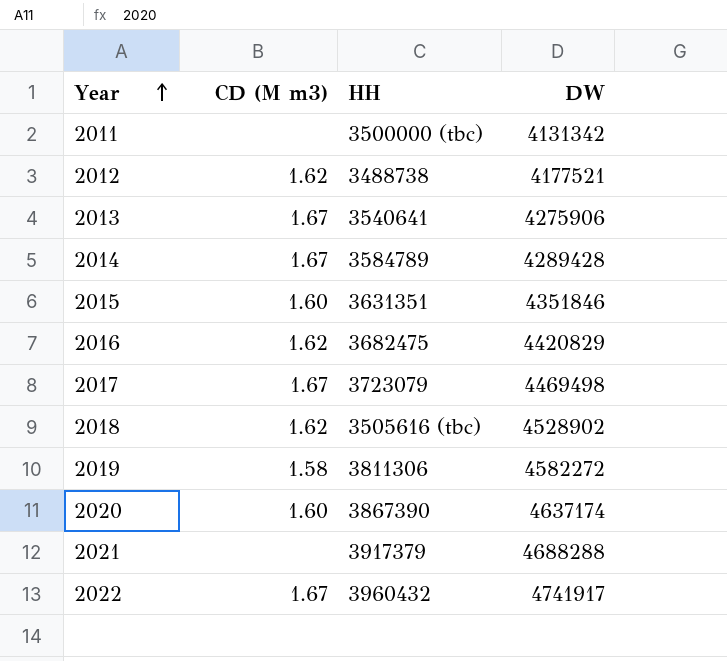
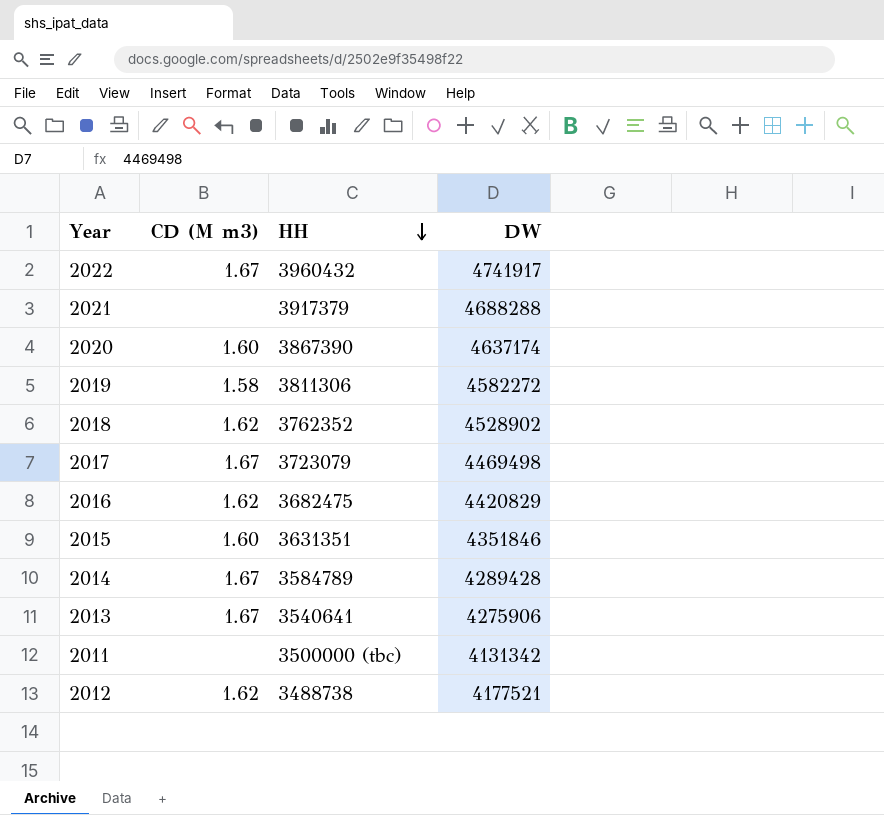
row order: Year ascending -> HH descending
2018 | HH: 3505616 (tbc) -> 3762352

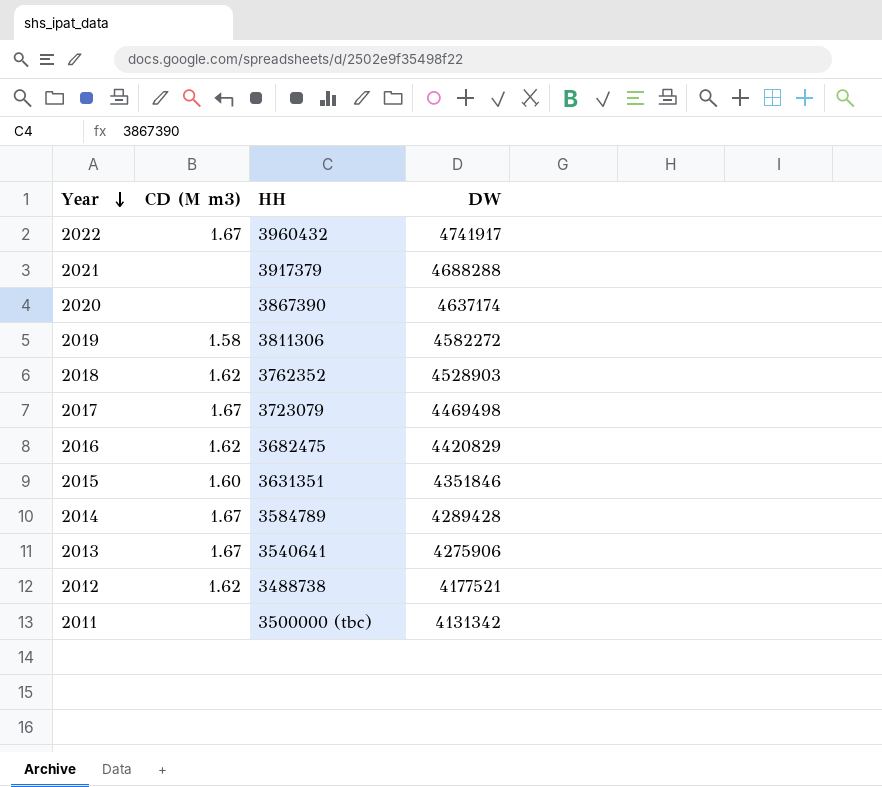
row order: HH descending -> Year descending
2020 | CD (M m3): 1.60 -> none
2018 | DW: 4528902 -> 4528903

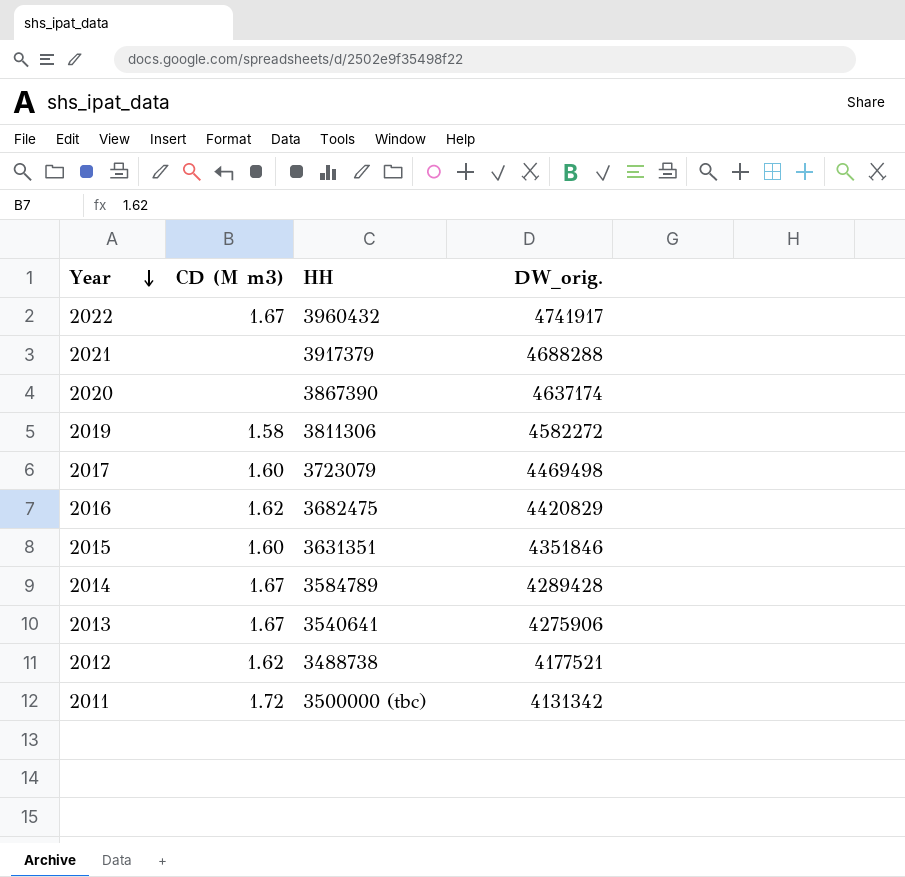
column name: DW -> DW_orig.
row 2018: 1.62 | 3762352 | 4528903 -> none
2017 | CD (M m3): 1.67 -> 1.60
2011 | CD (M m3): none -> 1.72

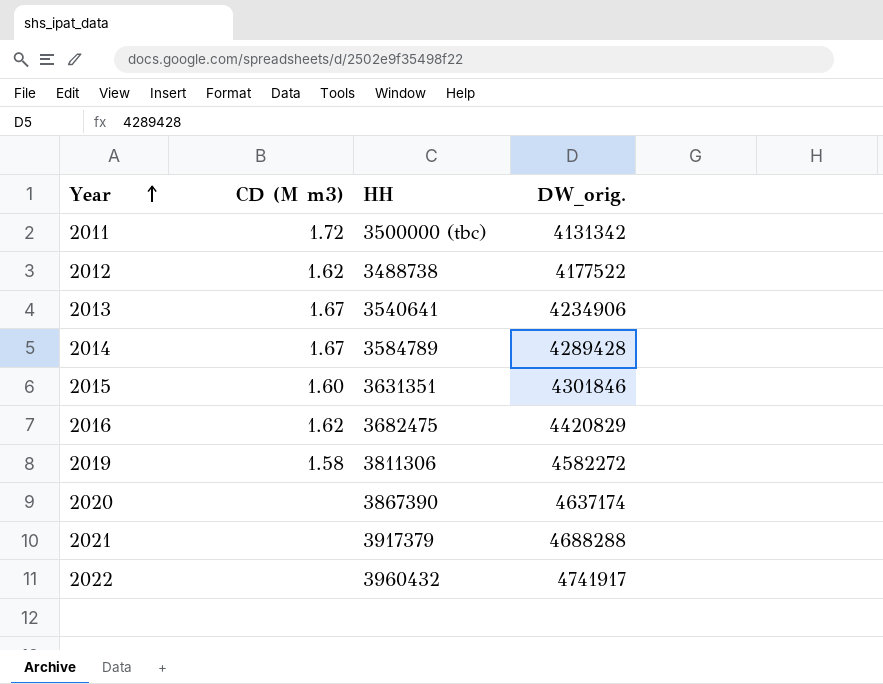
row order: Year descending -> Year ascending
row 2017: 1.60 | 3723079 | 4469498 -> none
2012 | DW_orig.: 4177521 -> 4177522
2013 | DW_orig.: 4275906 -> 4234906
2015 | DW_orig.: 4351846 -> 4301846
2022 | CD (M m3): 1.67 -> none

